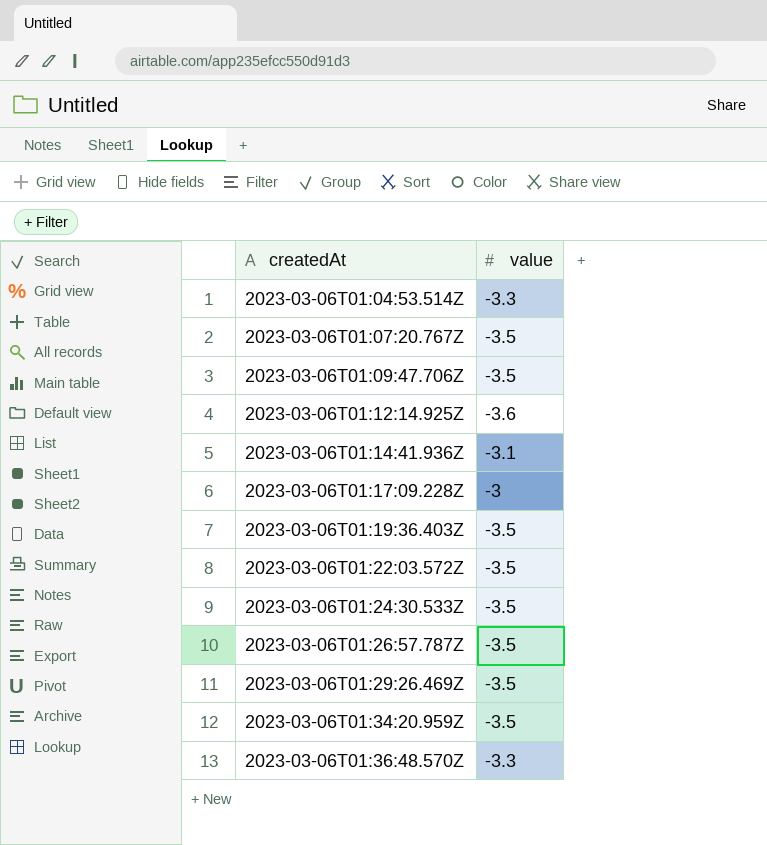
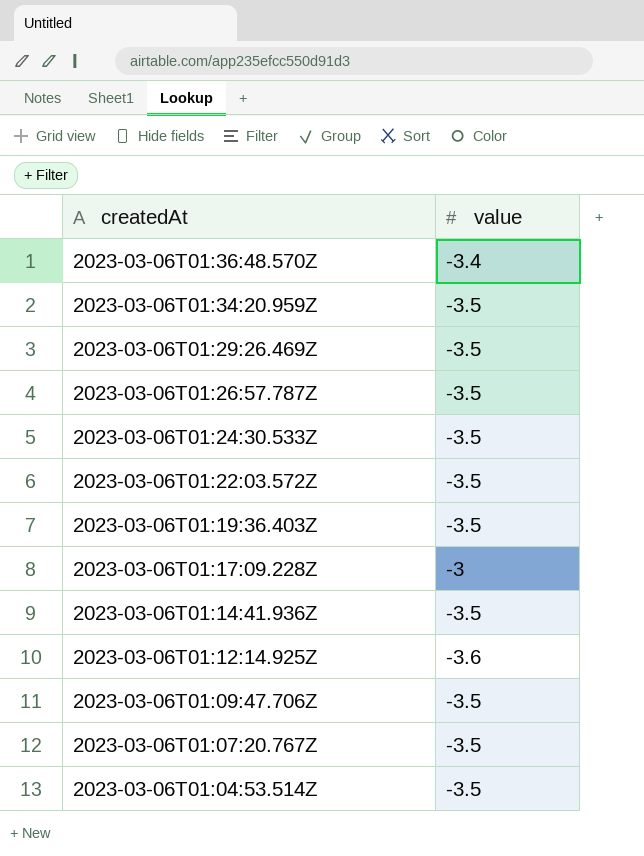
row order: createdAt ascending -> createdAt descending
2023-03-06T01:36:48.570Z | value: -3.3 -> -3.4
2023-03-06T01:14:41.936Z | value: -3.1 -> -3.5
2023-03-06T01:04:53.514Z | value: -3.3 -> -3.5

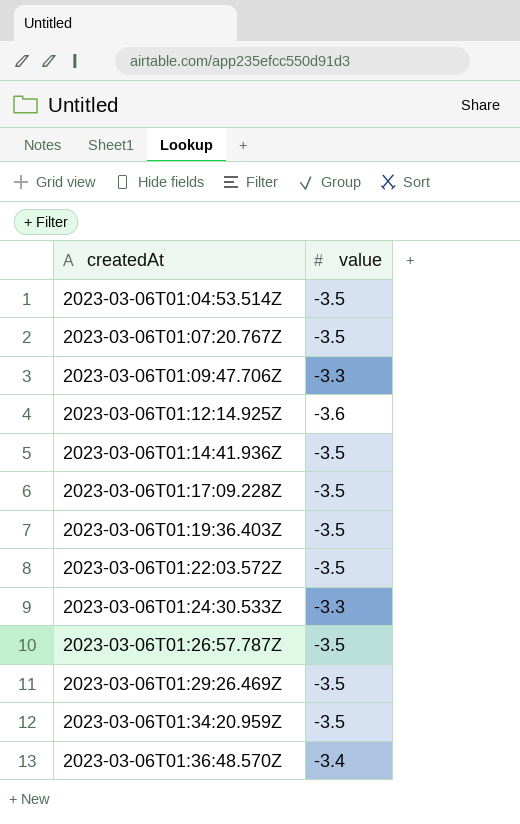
row order: createdAt descending -> createdAt ascending
2023-03-06T01:09:47.706Z | value: -3.5 -> -3.3
2023-03-06T01:17:09.228Z | value: -3 -> -3.5
2023-03-06T01:24:30.533Z | value: -3.5 -> -3.3

